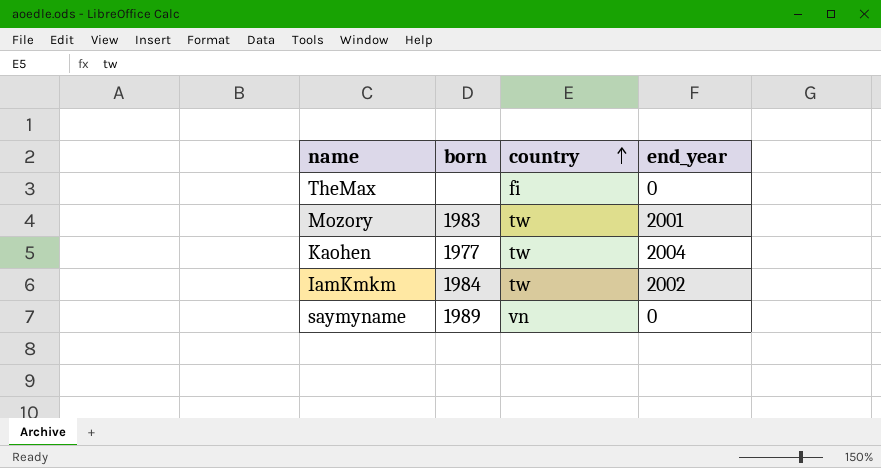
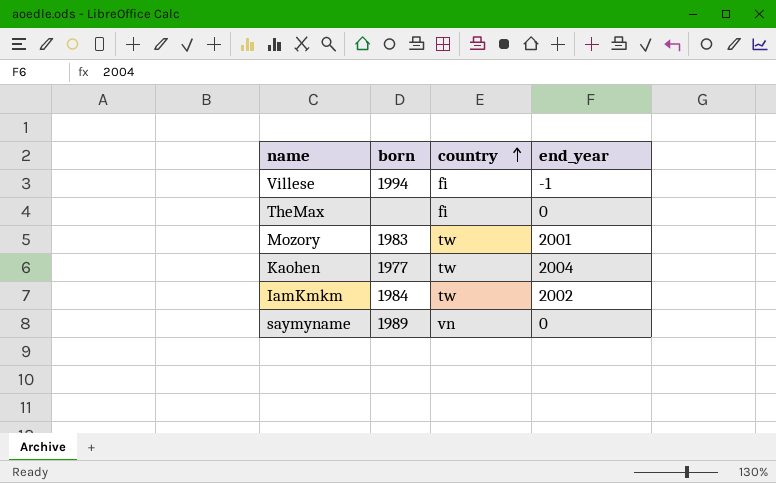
row Villese: none -> 1994 | fi | -1

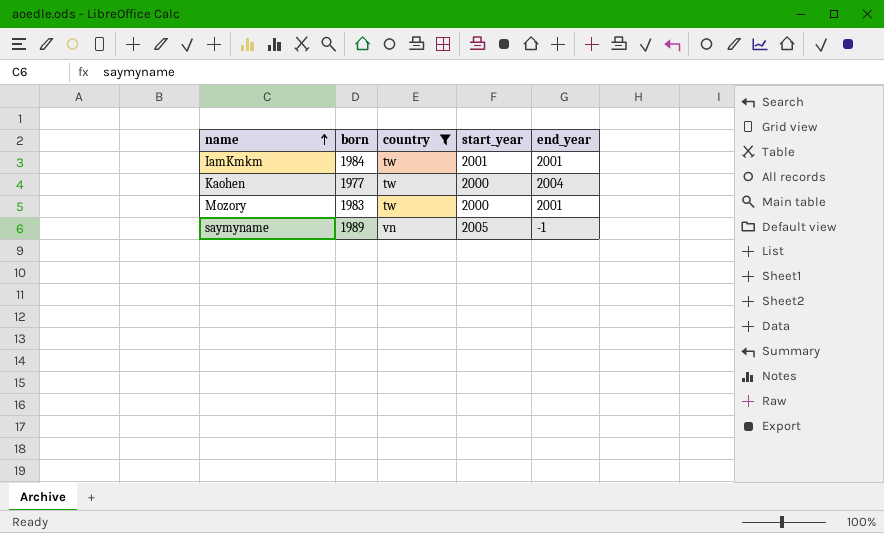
filter: none -> country != fi
row order: country ascending -> name ascending
column start_year | position: none -> 4
IamKmkm | end_year: 2002 -> 2001
saymyname | end_year: 0 -> -1

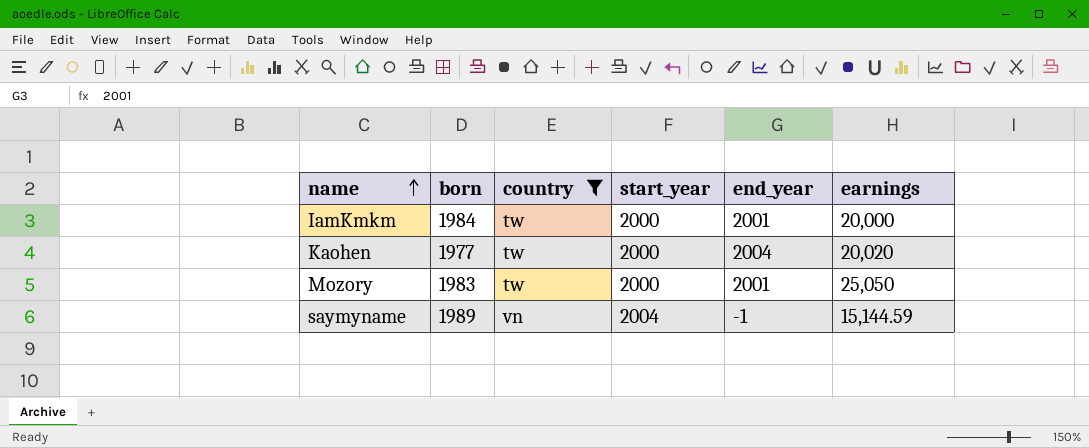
column earnings | position: none -> 6
IamKmkm | start_year: 2001 -> 2000
saymyname | start_year: 2005 -> 2004

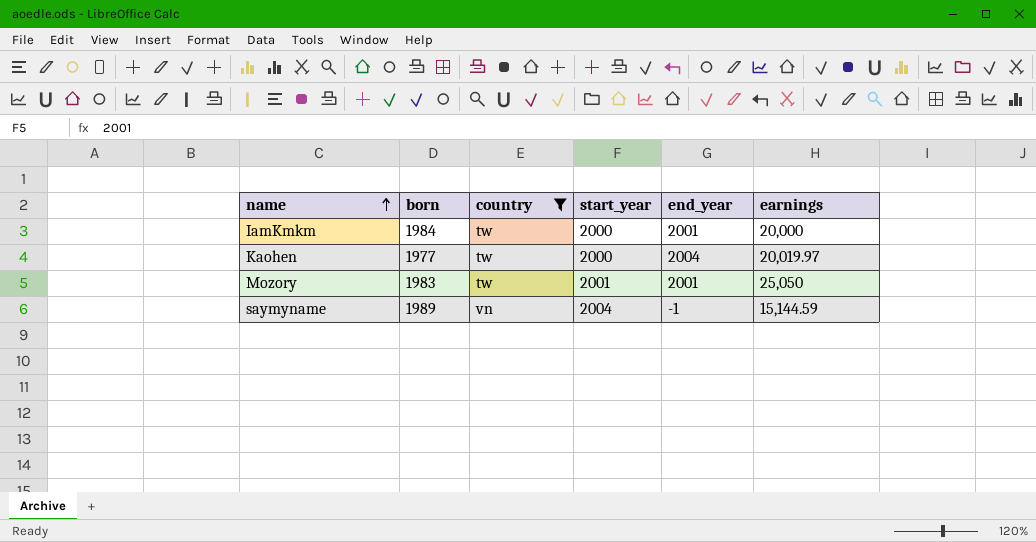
Kaohen | earnings: 20,020 -> 20,019.97
Mozory | start_year: 2000 -> 2001

